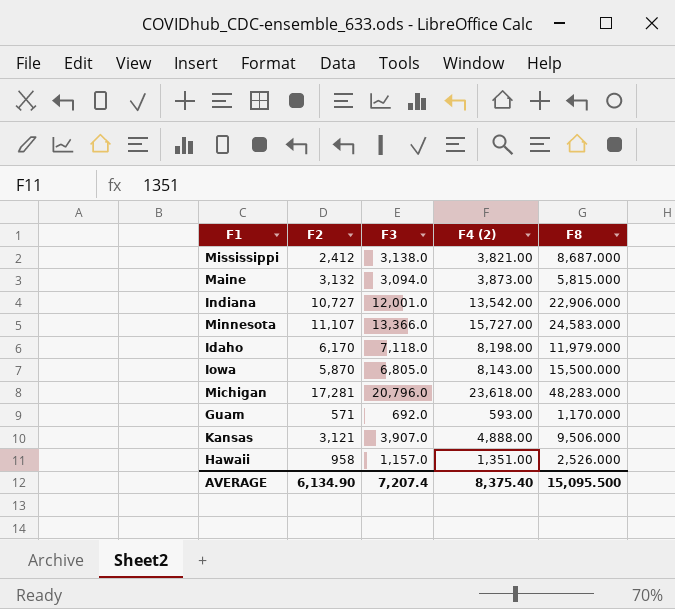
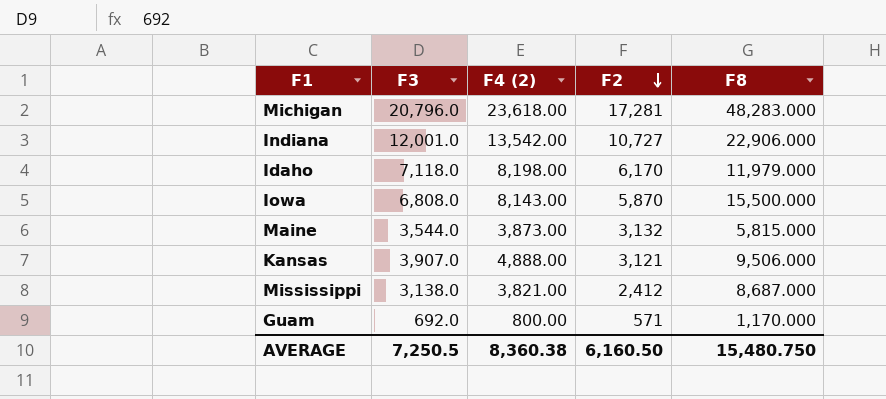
row order: none -> F2 descending
column F2 | position: 2 -> 4
row Minnesota: 11,107 | 13,366.0 | 15,727.00 | 24,583.000 -> none
row Hawaii: 958 | 1,157.0 | 1,351.00 | 2,526.000 -> none
Iowa | F3: 6,805.0 -> 6,808.0
Maine | F3: 3,094.0 -> 3,544.0
Guam | F4 (2): 593.00 -> 800.00
AVERAGE | F3: 7,207.4 -> 7,250.5
AVERAGE | F4 (2): 8,375.40 -> 8,360.38
AVERAGE | F2: 6,134.90 -> 6,160.50
AVERAGE | F8: 15,095.500 -> 15,480.750

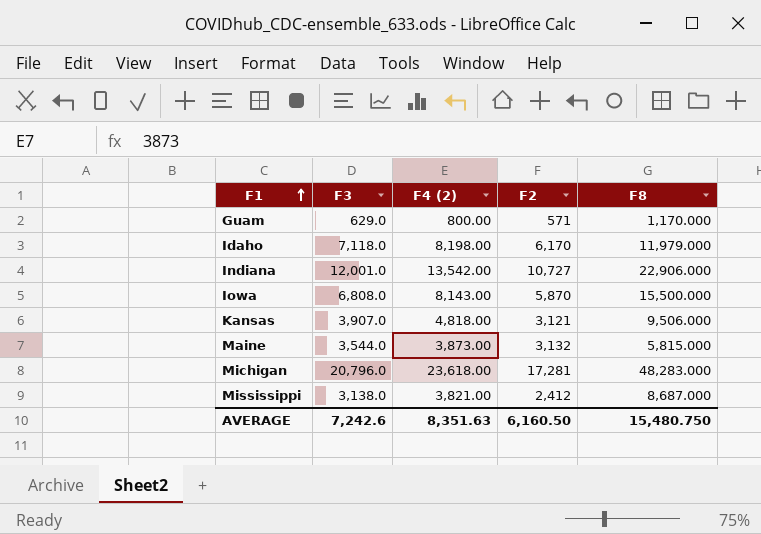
row order: F2 descending -> F1 ascending
Guam | F3: 692.0 -> 629.0
Kansas | F4 (2): 4,888.00 -> 4,818.00
AVERAGE | F3: 7,250.5 -> 7,242.6
AVERAGE | F4 (2): 8,360.38 -> 8,351.63

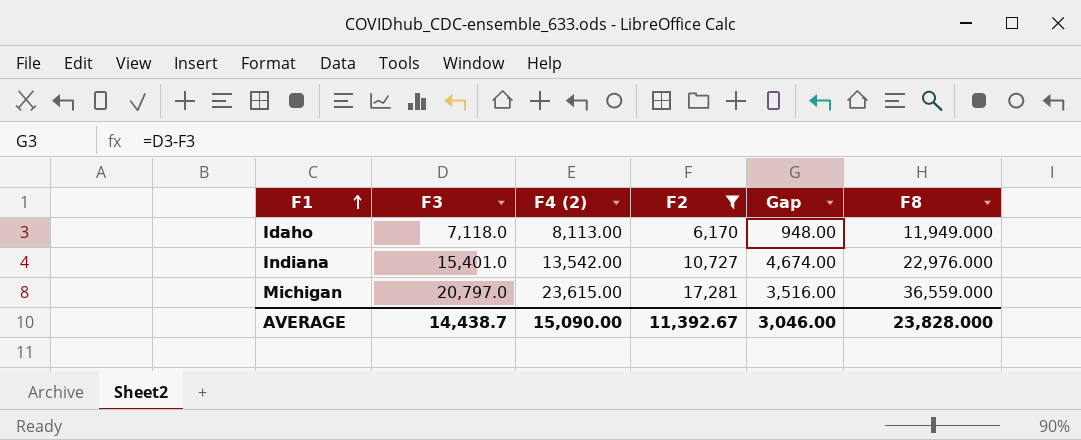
filter: none -> F2 >= 6,170
column Gap | formula: none -> [F3] - [F2]
Idaho | F4 (2): 8,198.00 -> 8,113.00
Idaho | F8: 11,979.000 -> 11,949.000
Indiana | F3: 12,001.0 -> 15,401.0
Indiana | F8: 22,906.000 -> 22,976.000
Michigan | F3: 20,796.0 -> 20,797.0
Michigan | F4 (2): 23,618.00 -> 23,615.00
Michigan | F8: 48,283.000 -> 36,559.000
AVERAGE | F3: 7,242.6 -> 14,438.7
AVERAGE | F4 (2): 8,351.63 -> 15,090.00
AVERAGE | F2: 6,160.50 -> 11,392.67
AVERAGE | F8: 15,480.750 -> 23,828.000

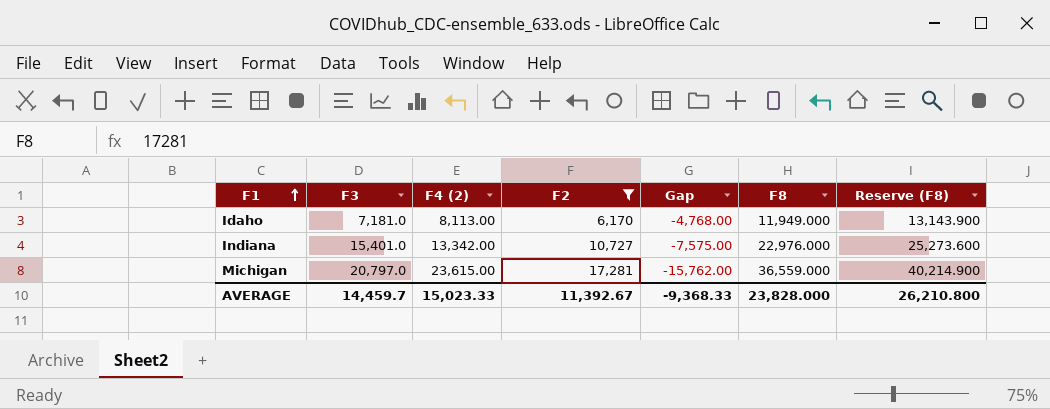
column Gap | formula: [F3] - [F2] -> [F3] - [F8]
column Reserve (F8) | formula: none -> [F8] * 1.1
Idaho | F3: 7,118.0 -> 7,181.0
Indiana | F4 (2): 13,542.00 -> 13,342.00
AVERAGE | F3: 14,438.7 -> 14,459.7
AVERAGE | F4 (2): 15,090.00 -> 15,023.33
AVERAGE | Gap: 3,046.00 -> -9,368.33

